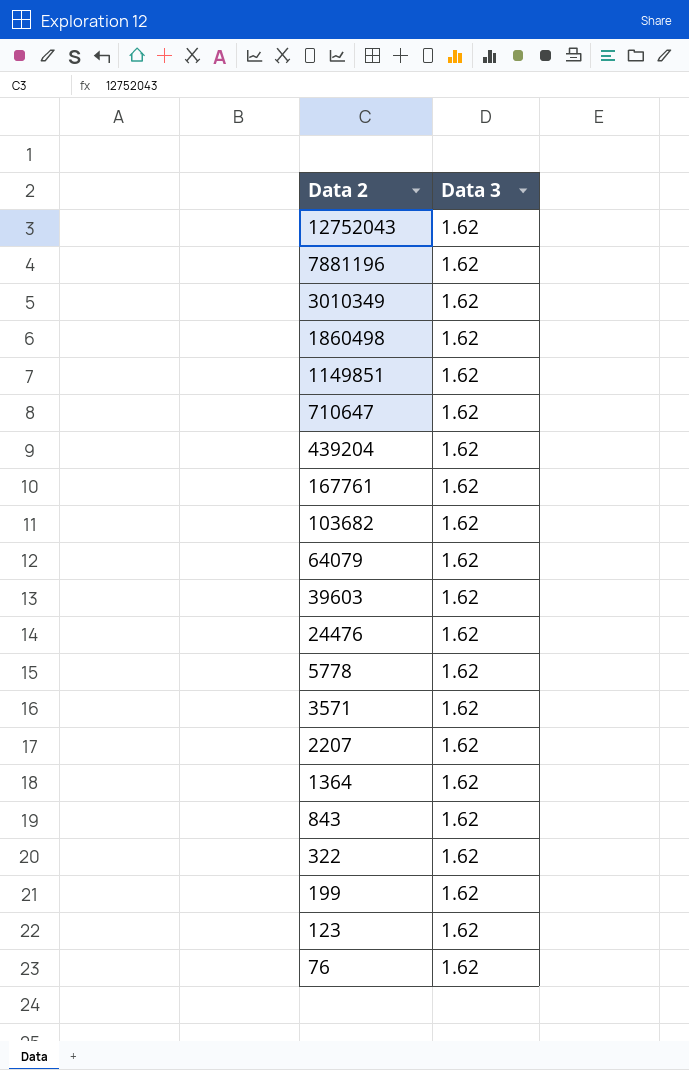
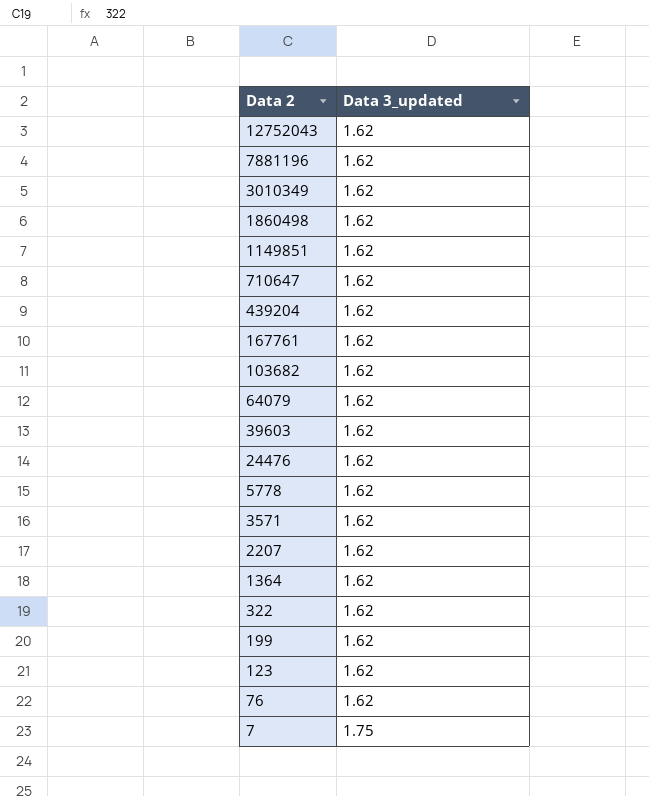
column name: Data 3 -> Data 3_updated
row 843: 1.62 -> none
row 7: none -> 1.75

